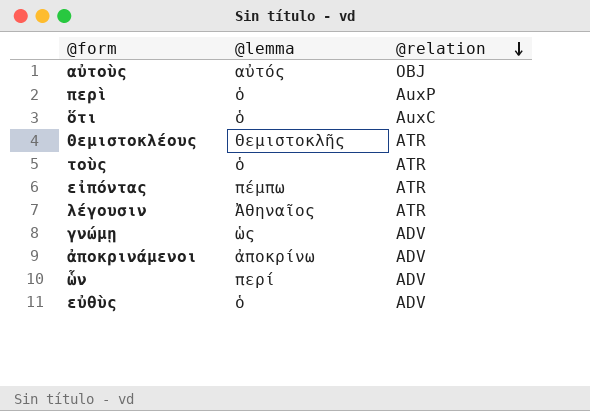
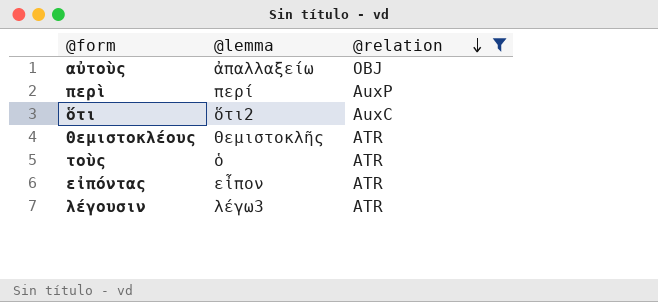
filter: none -> @relation != ADV
αὐτοὺς | @lemma: αὐτός -> ἀπαλλαξείω
περὶ | @lemma: ὁ -> περί
ὅτι | @lemma: ὁ -> ὅτι2
εἰπόντας | @lemma: πέμπω -> εἶπον
λέγουσιν | @lemma: Ἀθηναῖος -> λέγω3

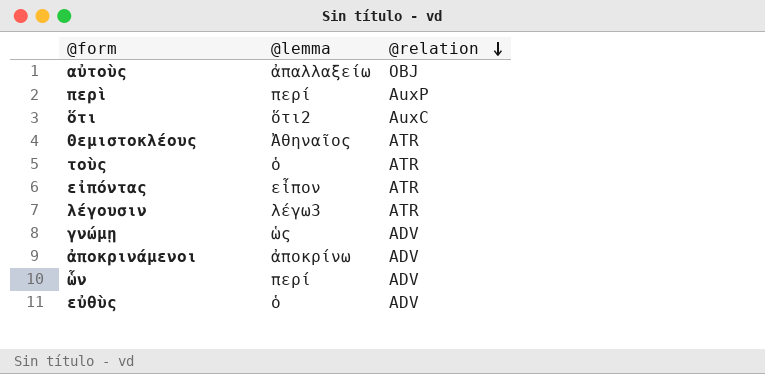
filter: @relation != ADV -> none
Θεμιστοκλέους | @lemma: Θεμιστοκλῆς -> Ἀθηναῖος

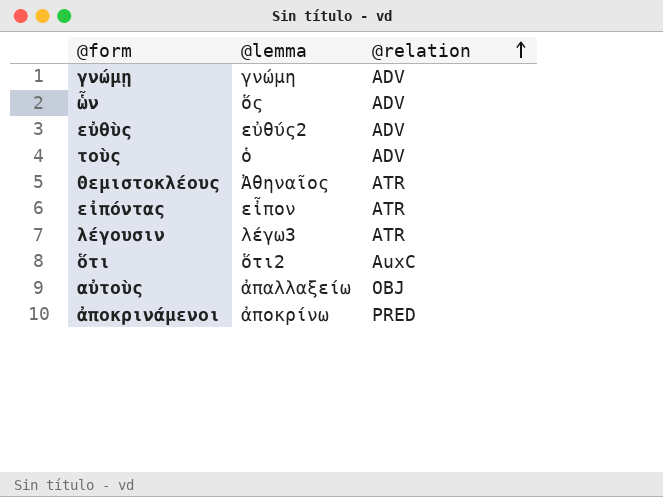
row order: @relation descending -> @relation ascending
row περὶ: περί | AuxP -> none
γνώμῃ | @lemma: ὡς -> γνώμη
ὧν | @lemma: περί -> ὅς
εὐθὺς | @lemma: ὁ -> εὐθύς2
τοὺς | @relation: ATR -> ADV
ἀποκρινάμενοι | @relation: ADV -> PRED

